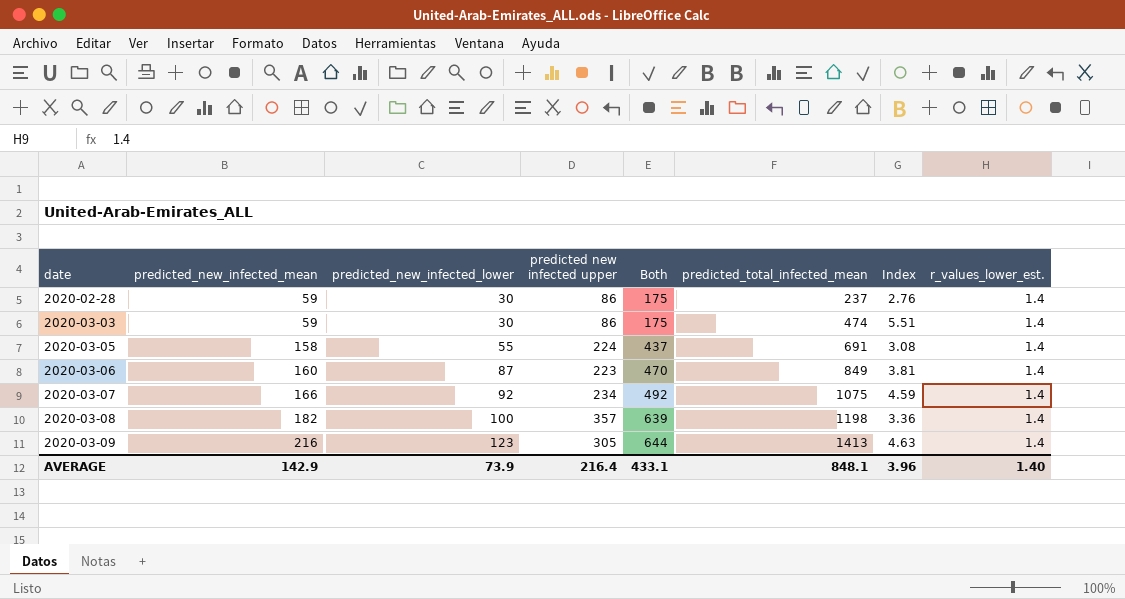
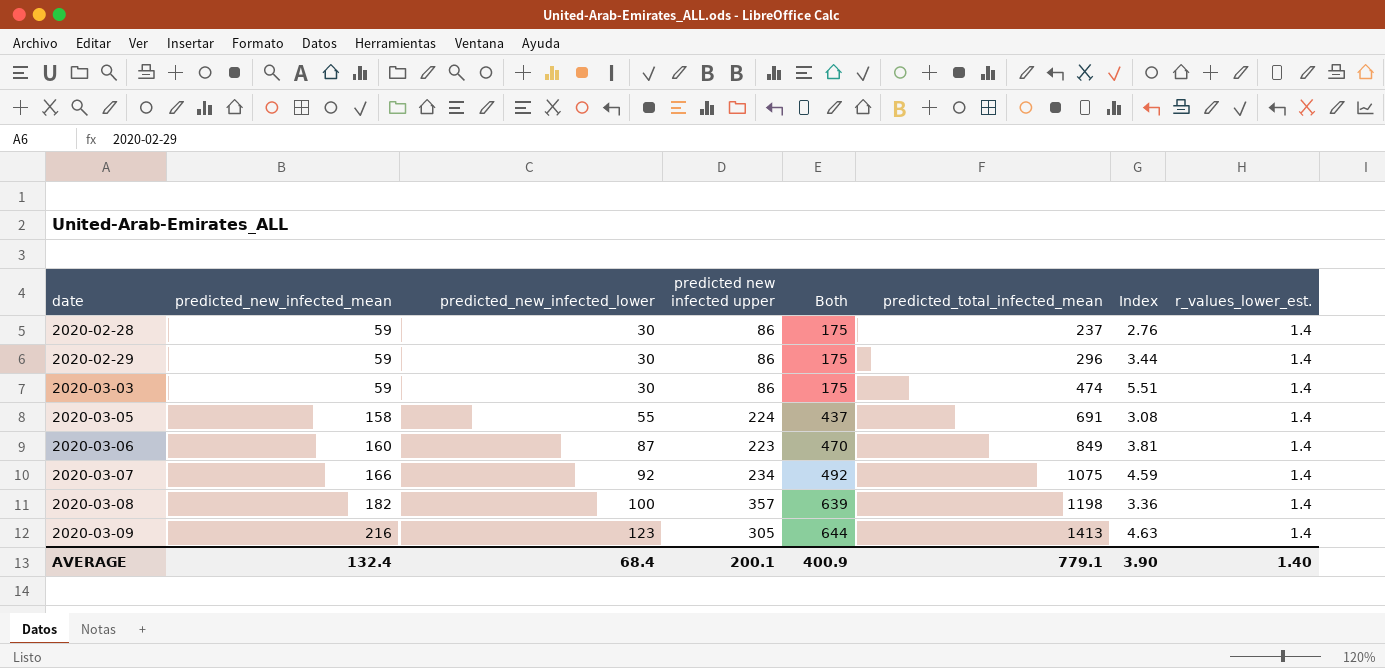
row 2020-02-29: none -> 59 | 30 | 86 | 175 | 296 | 3.44 | 1.4
AVERAGE | predicted_new_infected_mean: 142.9 -> 132.4
AVERAGE | predicted_new_infected_lower: 73.9 -> 68.4
AVERAGE | predicted new infected upper: 216.4 -> 200.1
AVERAGE | Both: 433.1 -> 400.9
AVERAGE | predicted_total_infected_mean: 848.1 -> 779.1
AVERAGE | Index: 3.96 -> 3.90

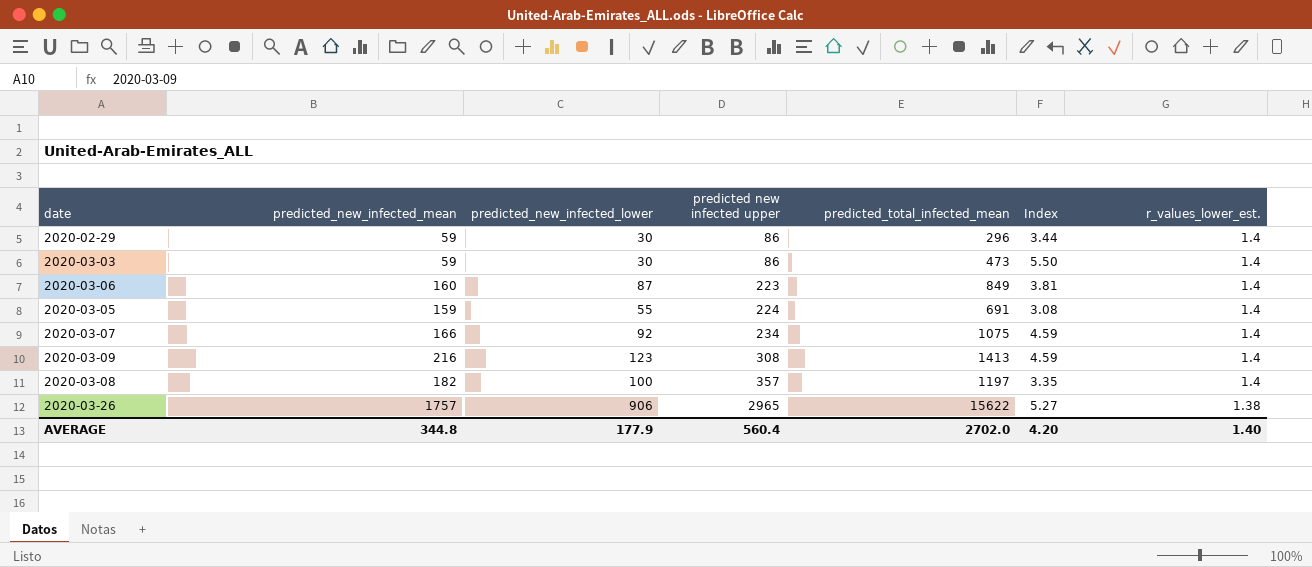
row order: date ascending -> predicted new infected upper ascending
column Both | formula: [predicted_new_infected_mean] + [predicted_new_infected_lower] + [predicted new infected upper] -> none
row 2020-02-28: 59 | 30 | 86 | 175 | 237 | 2.76 | 1.4 -> none
2020-03-03 | predicted_total_infected_mean: 474 -> 473
2020-03-03 | Index: 5.51 -> 5.50
2020-03-05 | predicted_new_infected_mean: 158 -> 159
2020-03-09 | predicted new infected upper: 305 -> 308
2020-03-09 | Index: 4.63 -> 4.59
2020-03-08 | predicted_total_infected_mean: 1198 -> 1197
2020-03-08 | Index: 3.36 -> 3.35
row 2020-03-26: none -> 1757 | 906 | 2965 | 15622 | 5.27 | 1.38
AVERAGE | predicted_new_infected_mean: 132.4 -> 344.8
AVERAGE | predicted_new_infected_lower: 68.4 -> 177.9
AVERAGE | predicted new infected upper: 200.1 -> 560.4
AVERAGE | predicted_total_infected_mean: 779.1 -> 2702.0
AVERAGE | Index: 3.90 -> 4.20

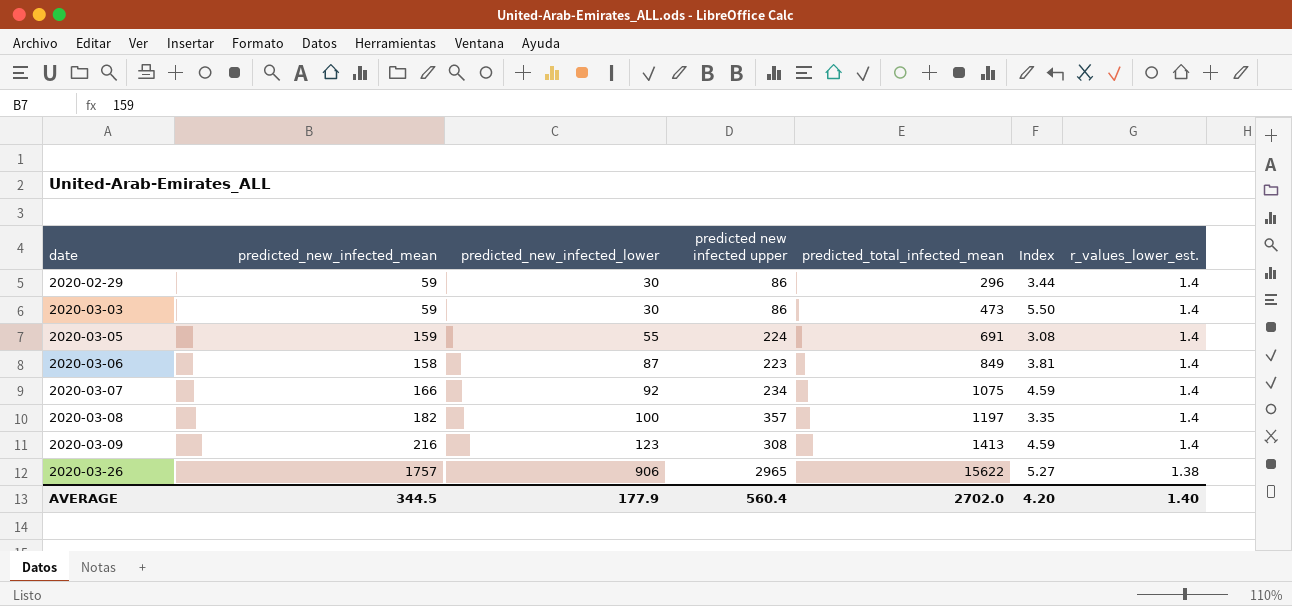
row order: predicted new infected upper ascending -> date ascending
2020-03-06 | predicted_new_infected_mean: 160 -> 158
AVERAGE | predicted_new_infected_mean: 344.8 -> 344.5

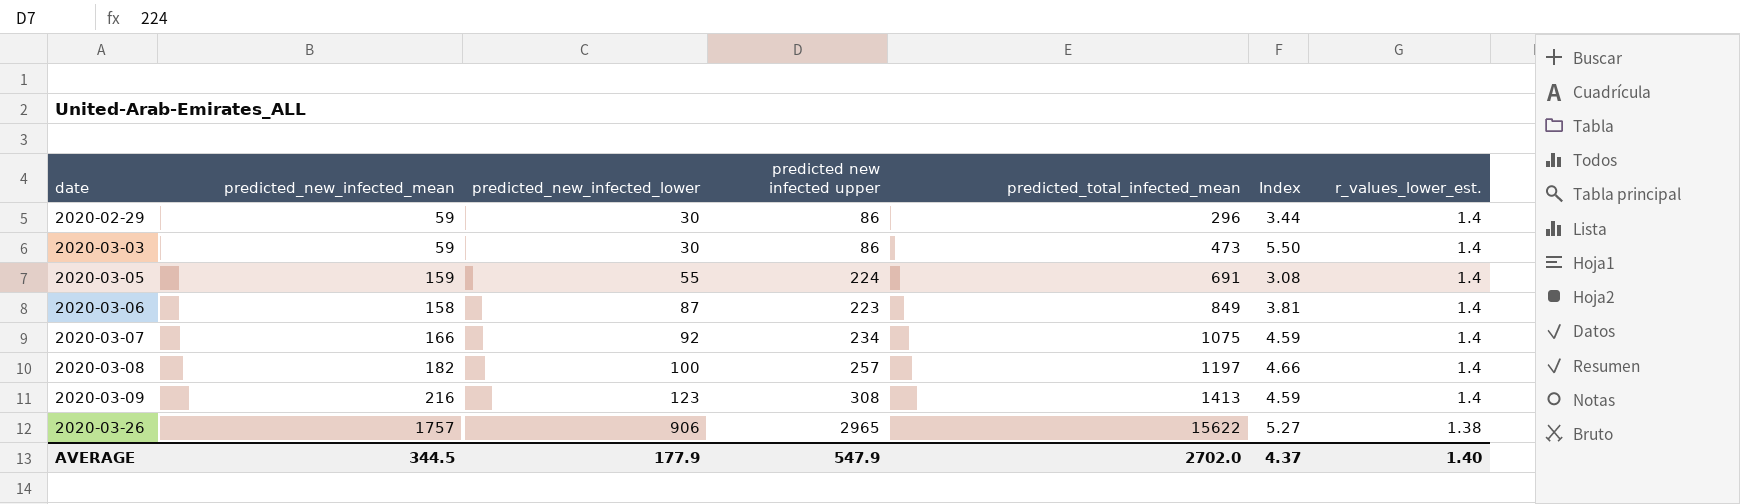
2020-03-08 | predicted new infected upper: 357 -> 257
2020-03-08 | Index: 3.35 -> 4.66
AVERAGE | predicted new infected upper: 560.4 -> 547.9
AVERAGE | Index: 4.20 -> 4.37

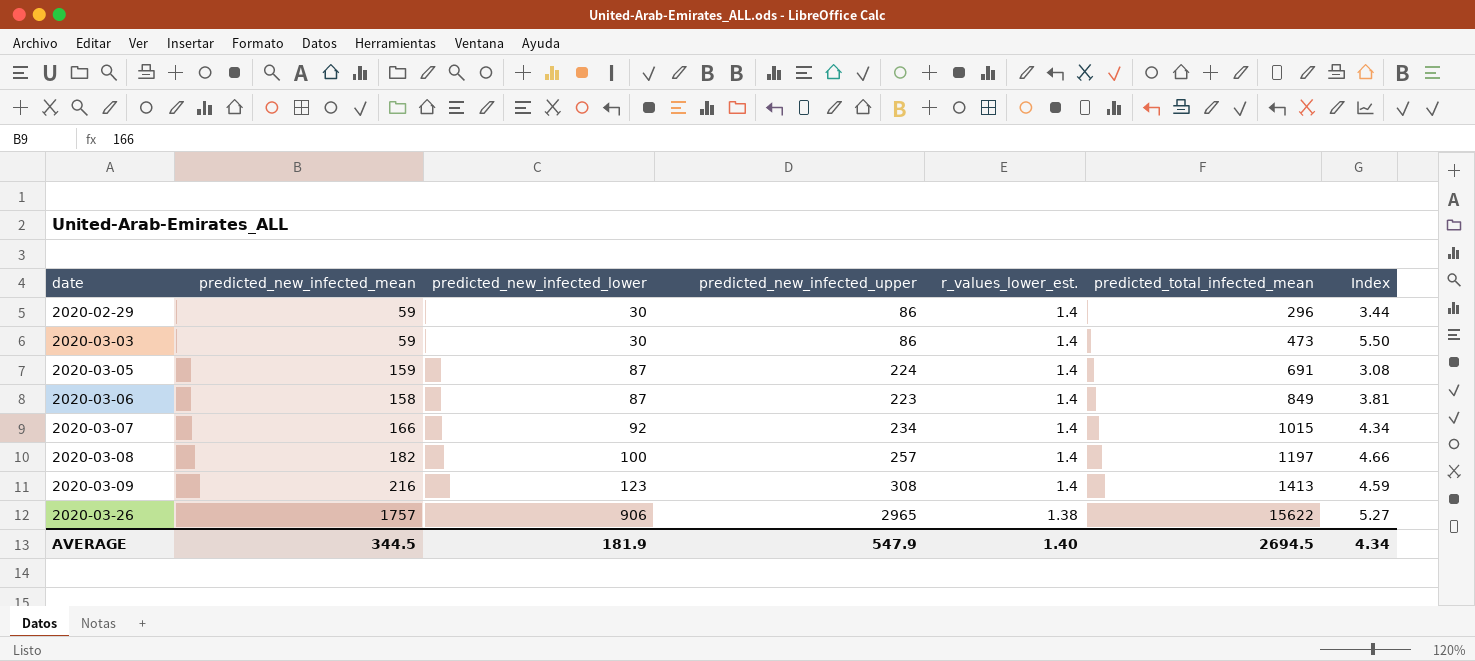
column name: predicted new infected upper -> predicted_new_infected_upper
column r_values_lower_est. | position: 7 -> 5
2020-03-05 | predicted_new_infected_lower: 55 -> 87
2020-03-07 | predicted_total_infected_mean: 1075 -> 1015
2020-03-07 | Index: 4.59 -> 4.34
AVERAGE | predicted_new_infected_lower: 177.9 -> 181.9
AVERAGE | predicted_total_infected_mean: 2702.0 -> 2694.5
AVERAGE | Index: 4.37 -> 4.34

